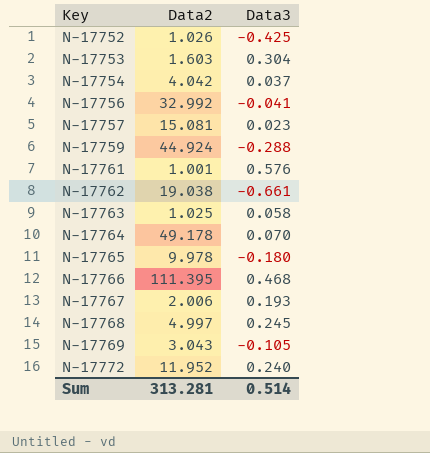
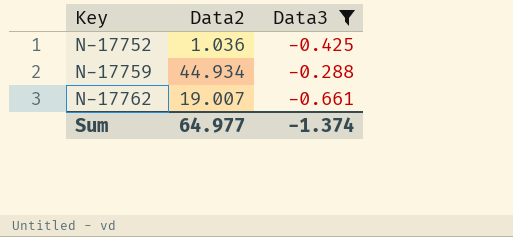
filter: none -> Data3 <= -0.288
N-17752 | Data2: 1.026 -> 1.036
N-17759 | Data2: 44.924 -> 44.934
N-17762 | Data2: 19.038 -> 19.007
Sum | Data2: 313.281 -> 64.977
Sum | Data3: 0.514 -> -1.374

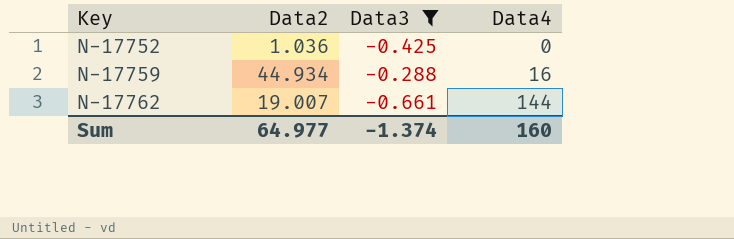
column Data4 | position: none -> 4

